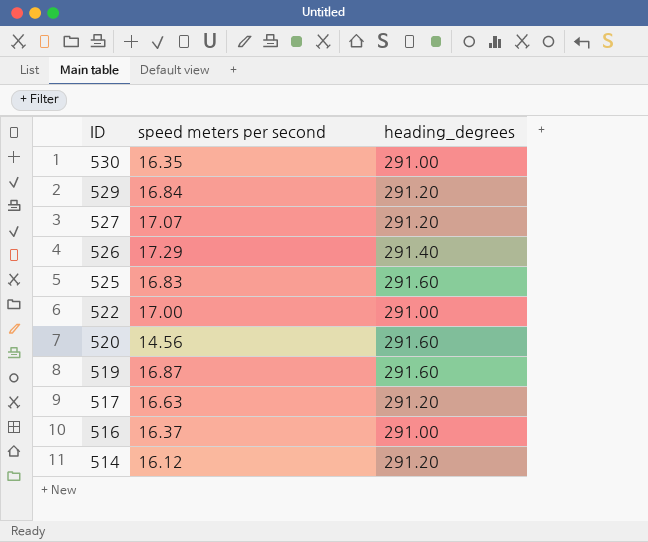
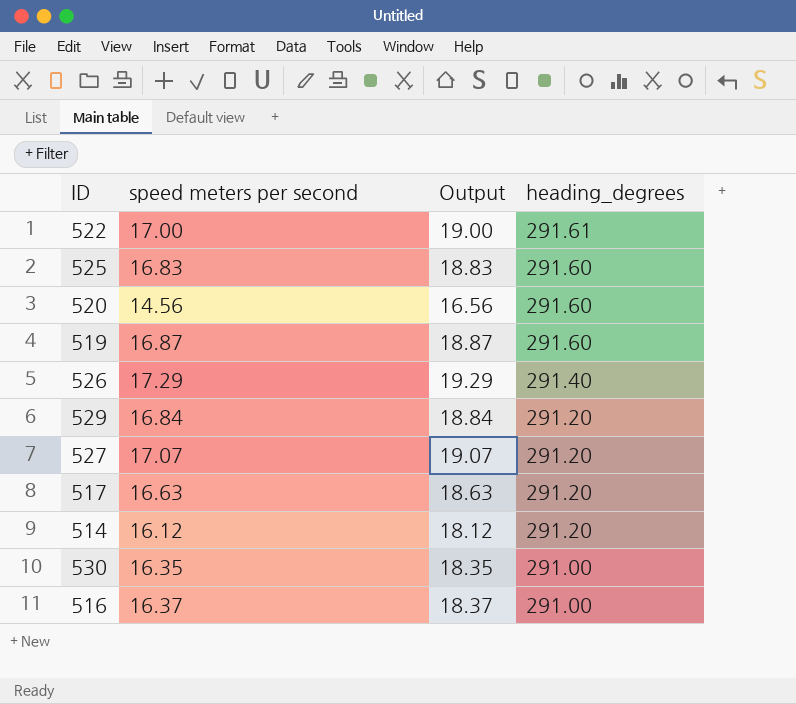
row order: ID descending -> heading_degrees descending
column Output | formula: none -> [speed meters per second] + 2
522 | heading_degrees: 291.00 -> 291.61

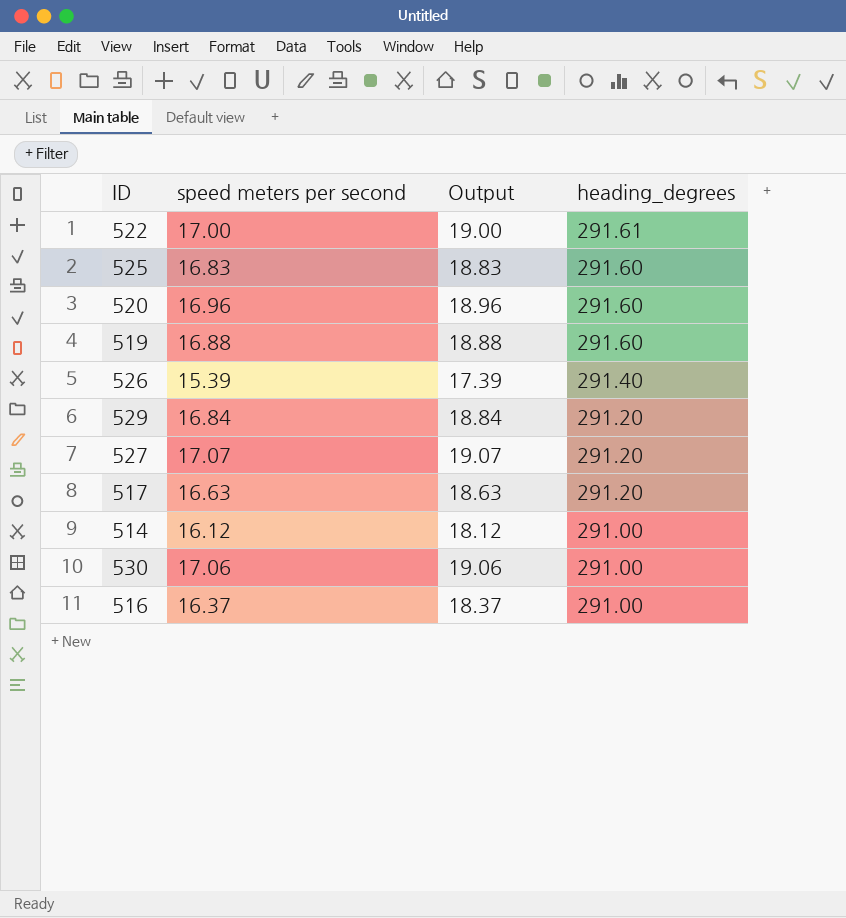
520 | speed meters per second: 14.56 -> 16.96
520 | Output: 16.56 -> 18.96
519 | speed meters per second: 16.87 -> 16.88
519 | Output: 18.87 -> 18.88
526 | speed meters per second: 17.29 -> 15.39
526 | Output: 19.29 -> 17.39
514 | heading_degrees: 291.20 -> 291.00
530 | speed meters per second: 16.35 -> 17.06
530 | Output: 18.35 -> 19.06

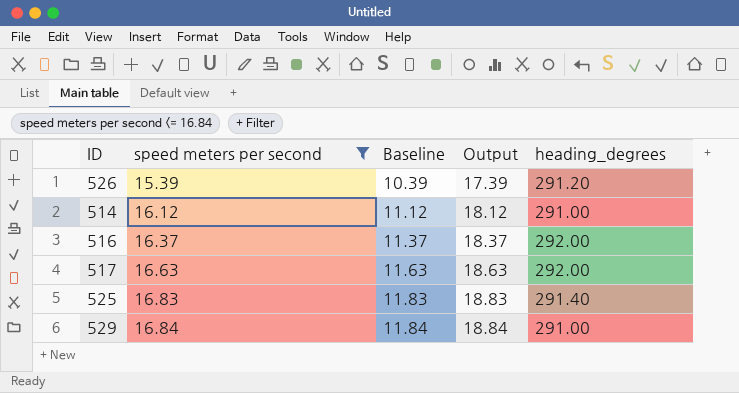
filter: none -> speed meters per second <= 16.84
row order: heading_degrees descending -> speed meters per second ascending
column Baseline | formula: none -> [speed meters per second] - 5
526 | heading_degrees: 291.40 -> 291.20
516 | heading_degrees: 291.00 -> 292.00
517 | heading_degrees: 291.20 -> 292.00
525 | heading_degrees: 291.60 -> 291.40
529 | heading_degrees: 291.20 -> 291.00

